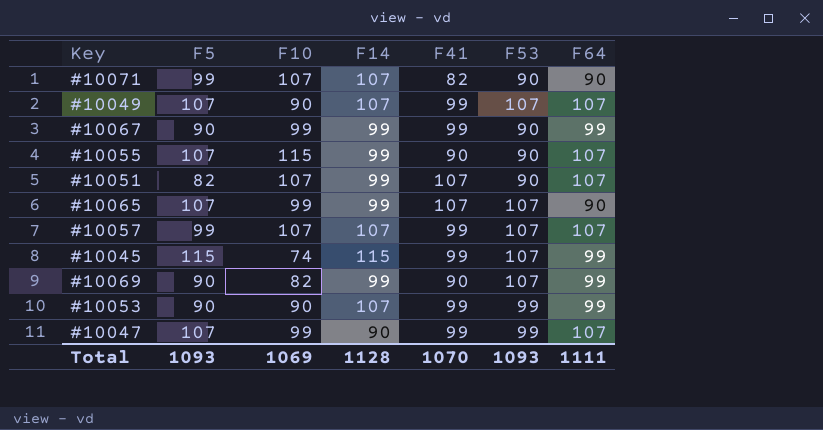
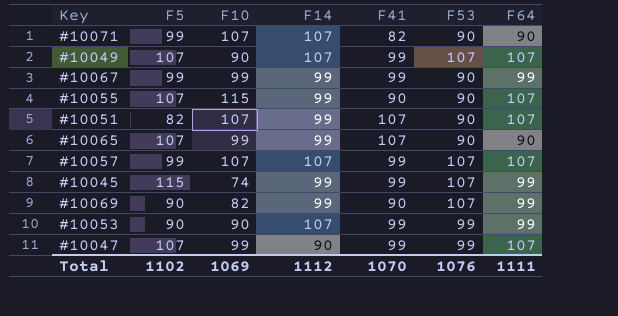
#10067 | F5: 90 -> 99
#10065 | F53: 107 -> 90
#10045 | F14: 115 -> 99
Total | F5: 1093 -> 1102
Total | F14: 1128 -> 1112
Total | F53: 1093 -> 1076

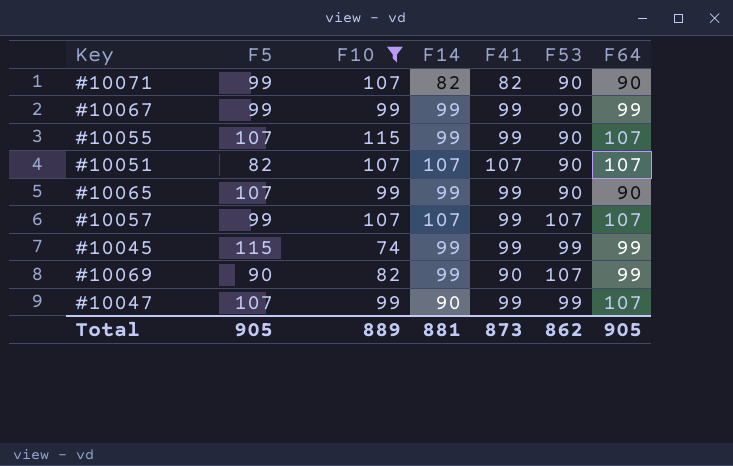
filter: none -> F10 != 90
#10071 | F14: 107 -> 82
#10055 | F41: 90 -> 99
#10051 | F14: 99 -> 107
#10065 | F41: 107 -> 99
#10045 | F53: 107 -> 99
Total | F5: 1102 -> 905
Total | F10: 1069 -> 889
Total | F14: 1112 -> 881
Total | F41: 1070 -> 873
Total | F53: 1076 -> 862
Total | F64: 1111 -> 905

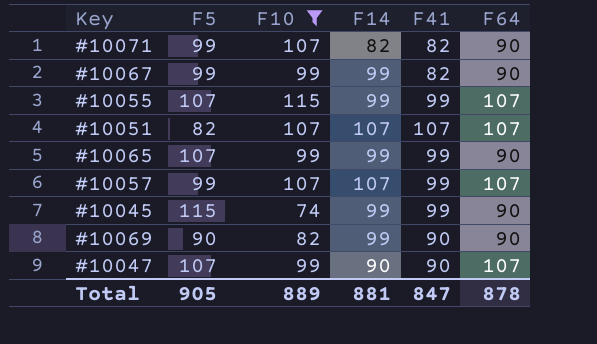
column F53 | position: 6 -> none
#10067 | F41: 99 -> 82
#10067 | F64: 99 -> 90
#10045 | F64: 99 -> 90
#10069 | F64: 99 -> 90
#10047 | F41: 99 -> 90
Total | F41: 873 -> 847
Total | F64: 905 -> 878

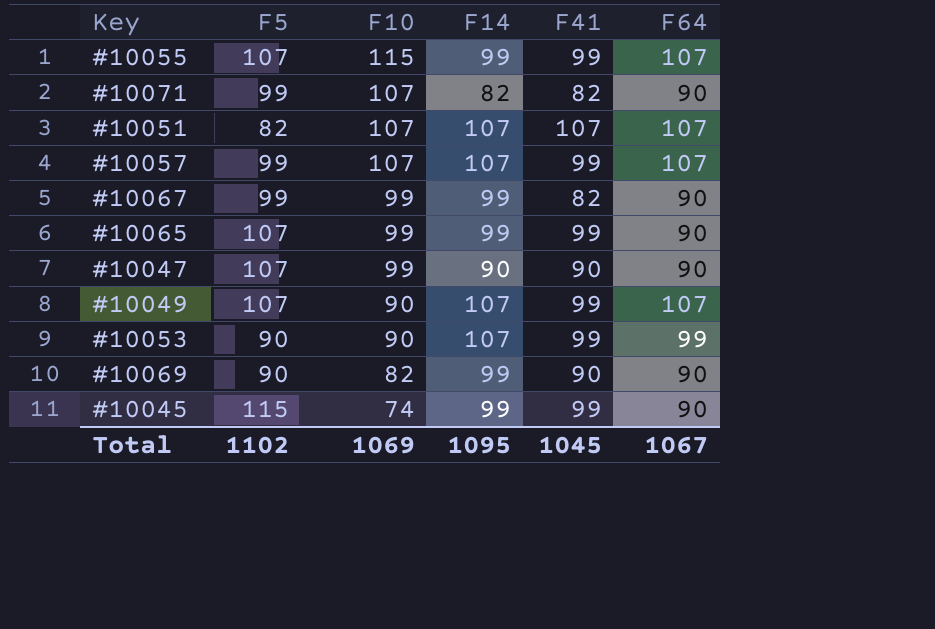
filter: F10 != 90 -> none
row order: none -> F10 descending
#10047 | F64: 107 -> 90
Total | F5: 905 -> 1102
Total | F10: 889 -> 1069
Total | F14: 881 -> 1095
Total | F41: 847 -> 1045
Total | F64: 878 -> 1067

